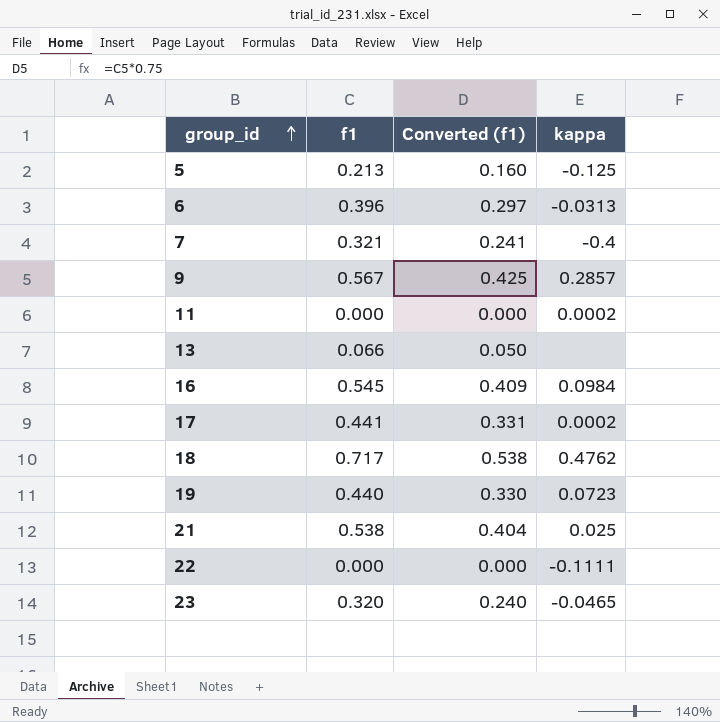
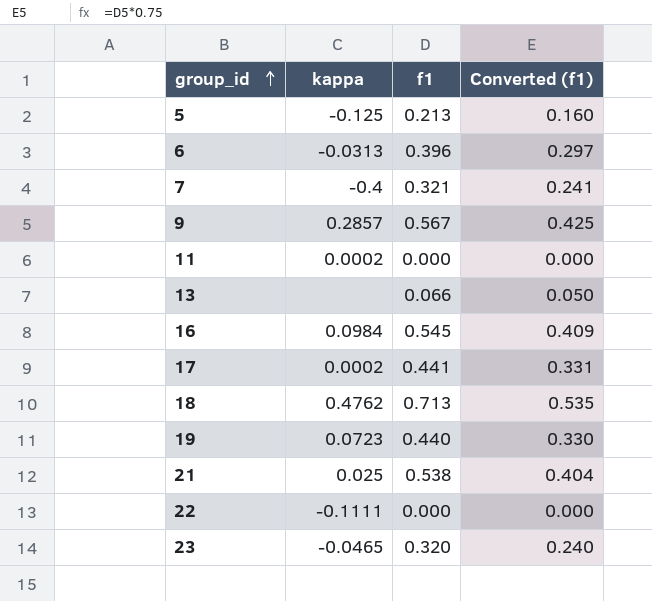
column kappa | position: 4 -> 2
18 | f1: 0.717 -> 0.713
18 | Converted (f1): 0.538 -> 0.535

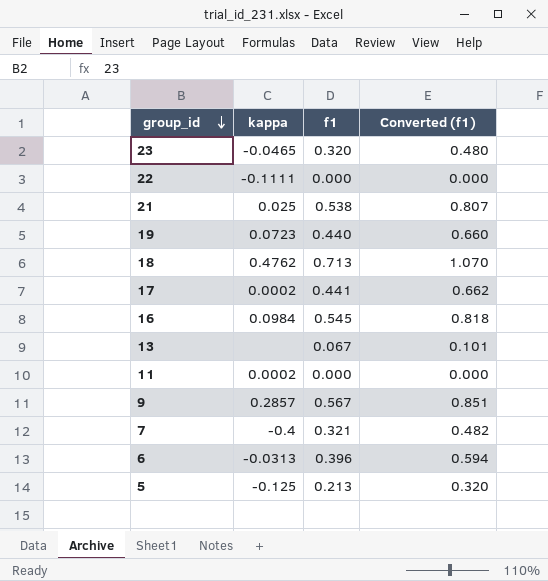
row order: group_id ascending -> group_id descending
column Converted (f1) | formula: [f1] * 0.75 -> [f1] * 1.5
13 | f1: 0.066 -> 0.067

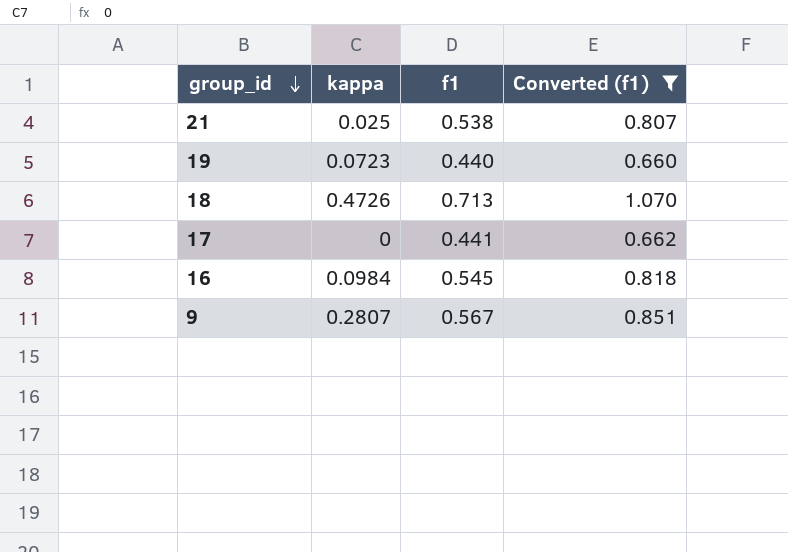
filter: none -> Converted (f1) >= 0.660
18 | kappa: 0.4762 -> 0.4726
17 | kappa: 0.0002 -> 0
9 | kappa: 0.2857 -> 0.2807

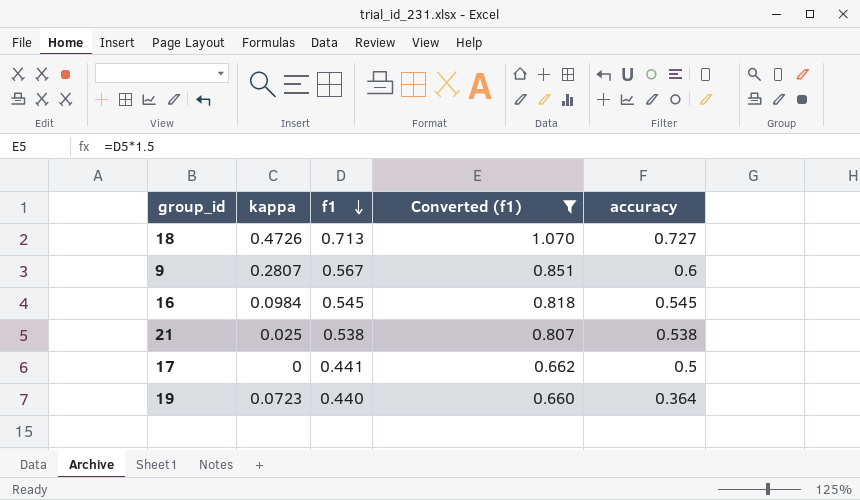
row order: group_id descending -> f1 descending
column accuracy | position: none -> 5

